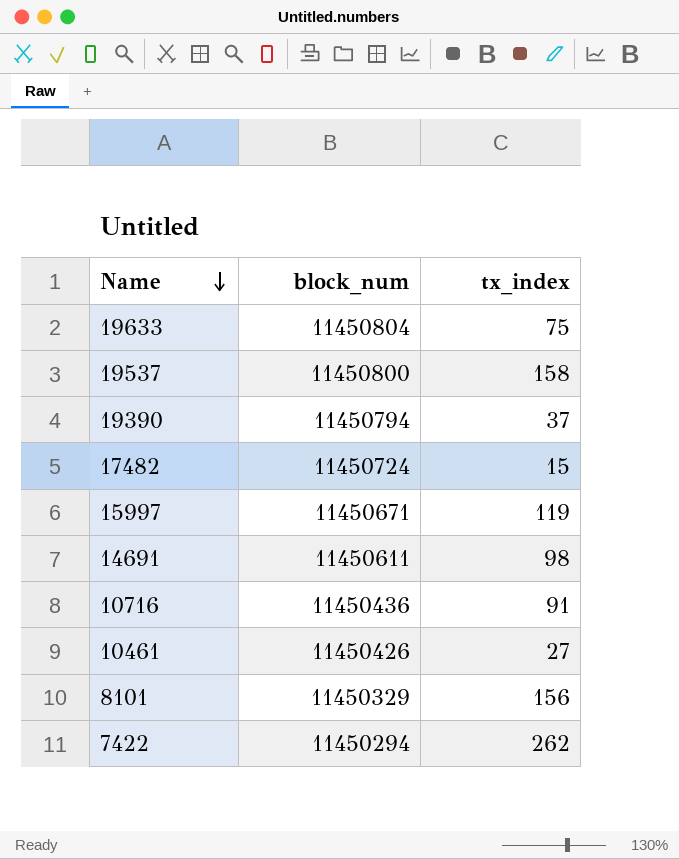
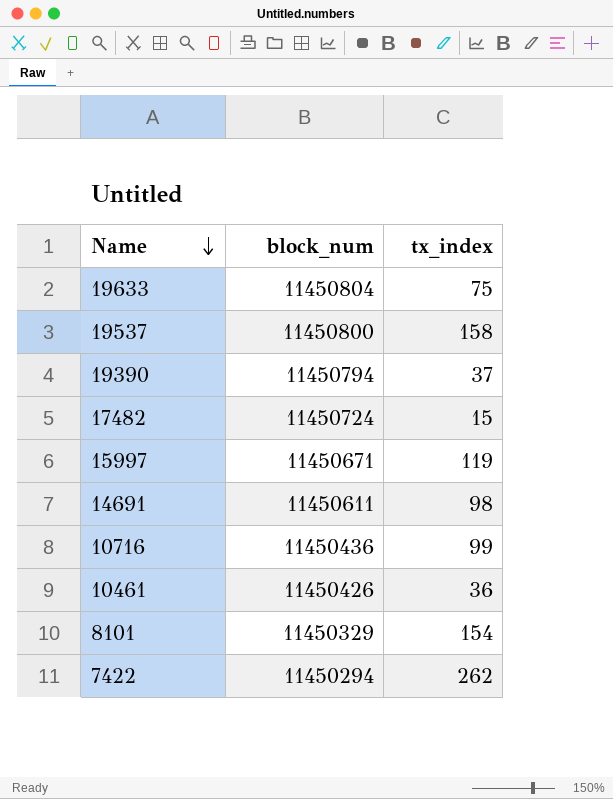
10716 | tx_index: 91 -> 99
10461 | tx_index: 27 -> 36
8101 | tx_index: 156 -> 154

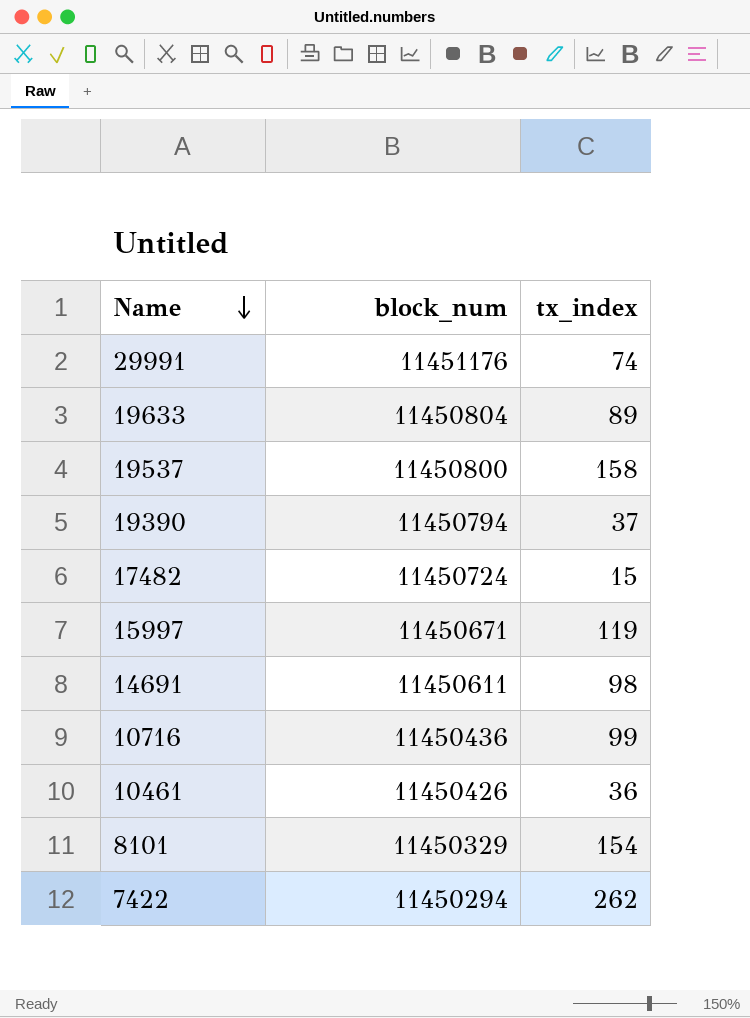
row 29991: none -> 11451176 | 74
19633 | tx_index: 75 -> 89

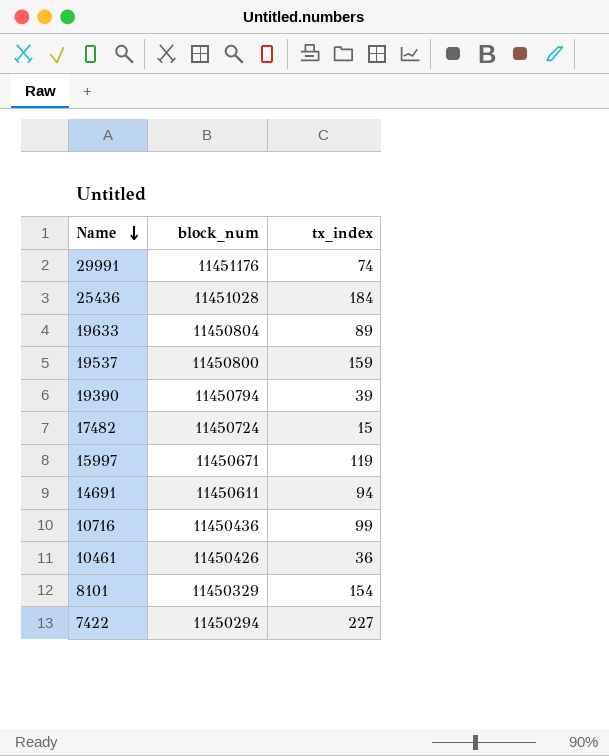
row 25436: none -> 11451028 | 184
19537 | tx_index: 158 -> 159
19390 | tx_index: 37 -> 39
14691 | tx_index: 98 -> 94
7422 | tx_index: 262 -> 227

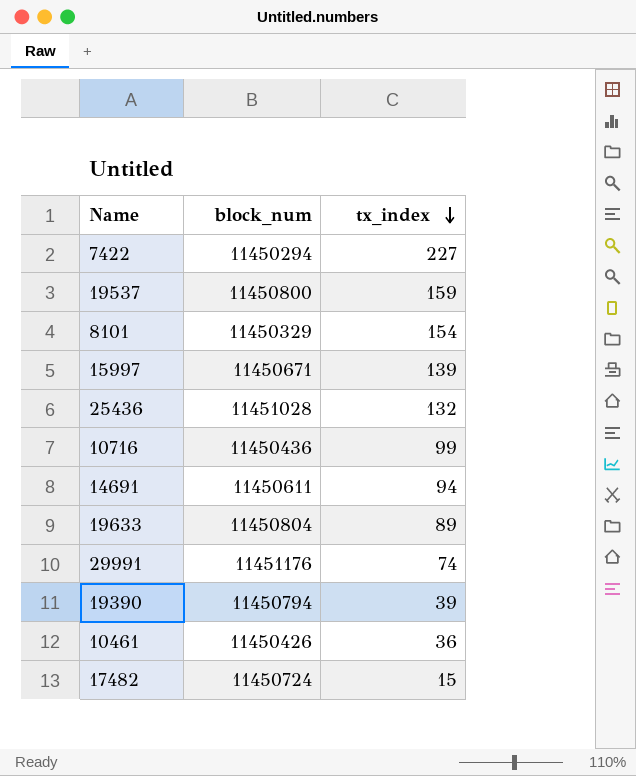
row order: Name descending -> tx_index descending
15997 | tx_index: 119 -> 139
25436 | tx_index: 184 -> 132

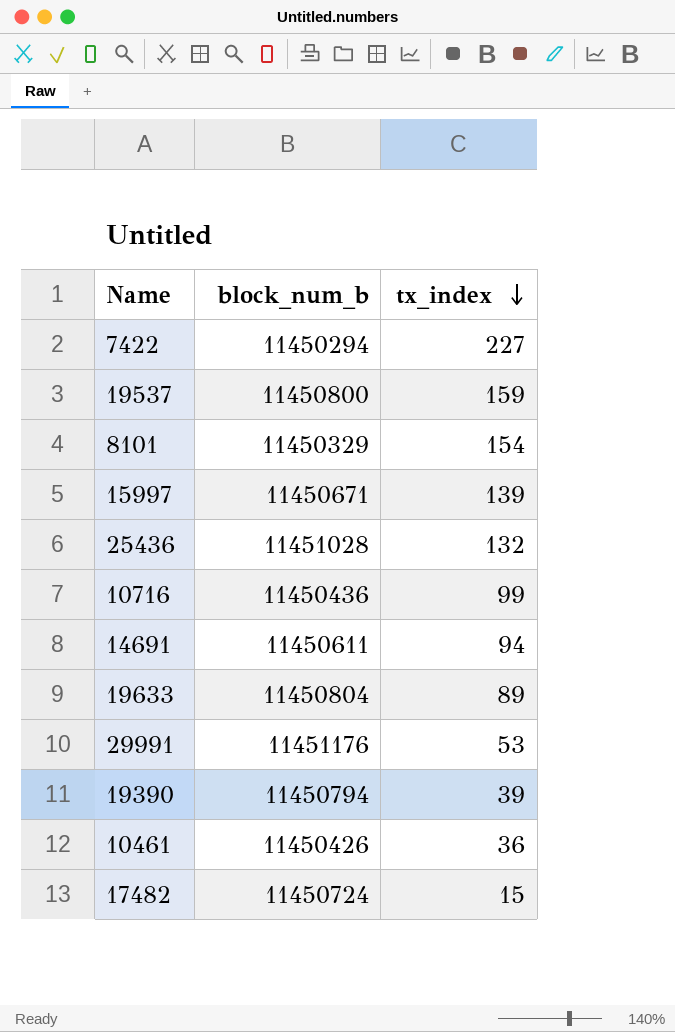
column name: block_num -> block_num_b
29991 | tx_index: 74 -> 53

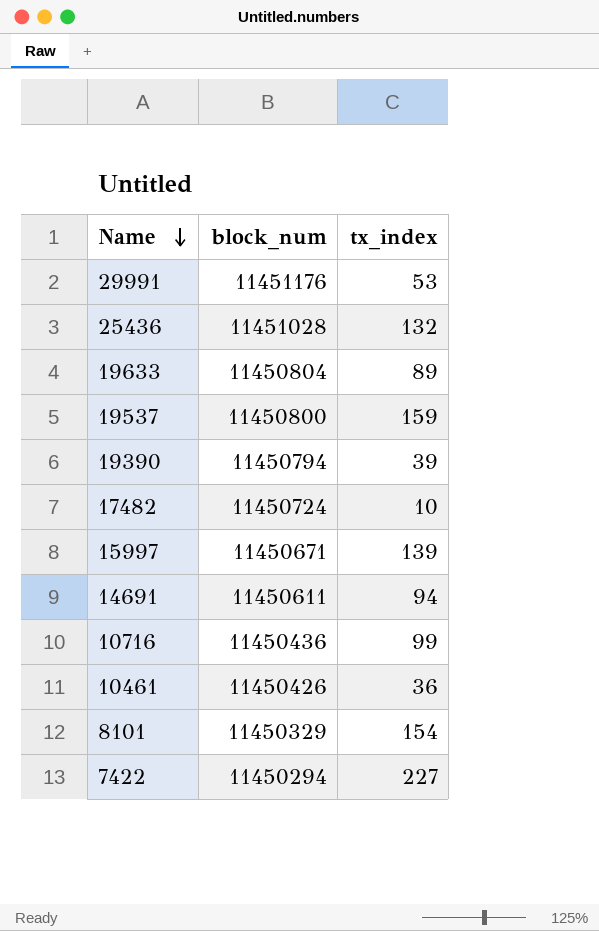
row order: tx_index descending -> Name descending
column name: block_num_b -> block_num
17482 | tx_index: 15 -> 10

